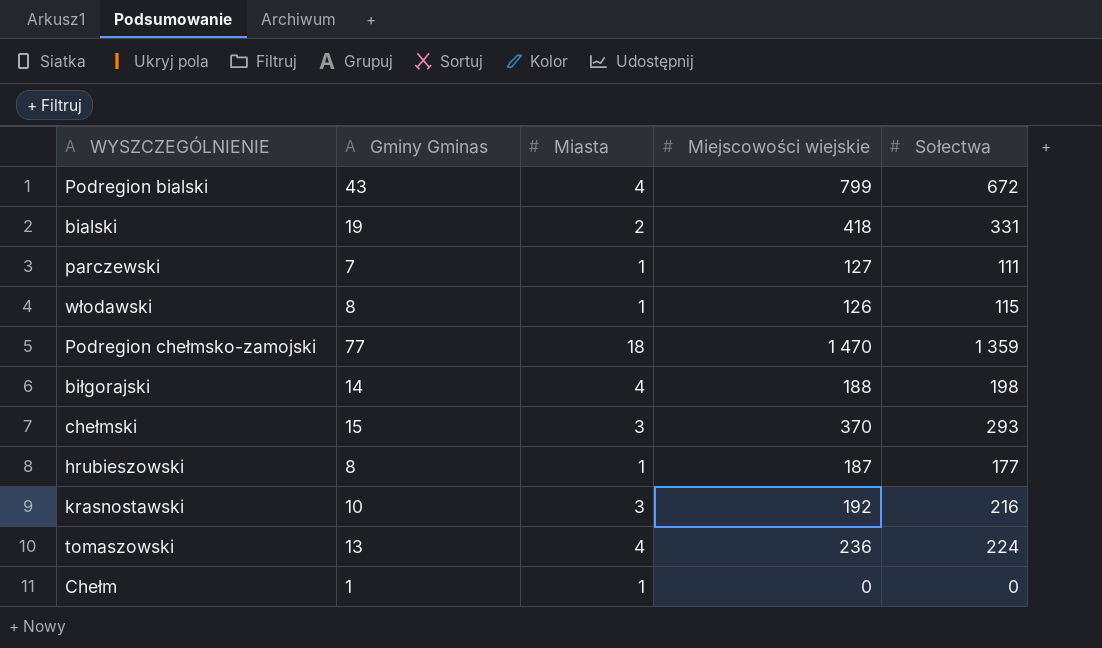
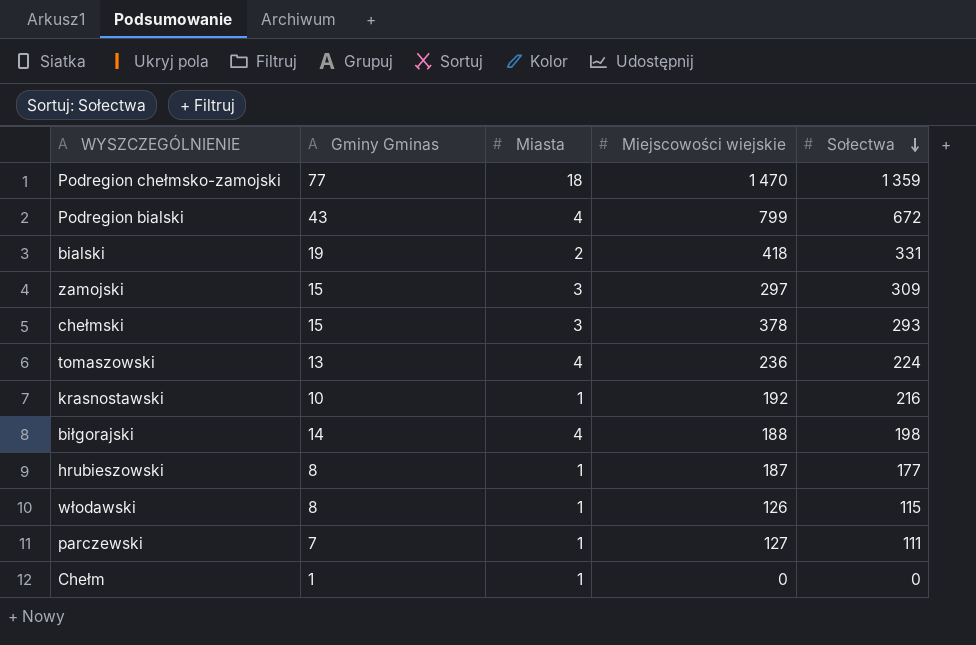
row order: none -> Sołectwa descending
row zamojski: none -> 15 | 3 | 297 | 309
chełmski | Miejscowości wiejskie: 370 -> 378
krasnostawski | Miasta: 3 -> 1

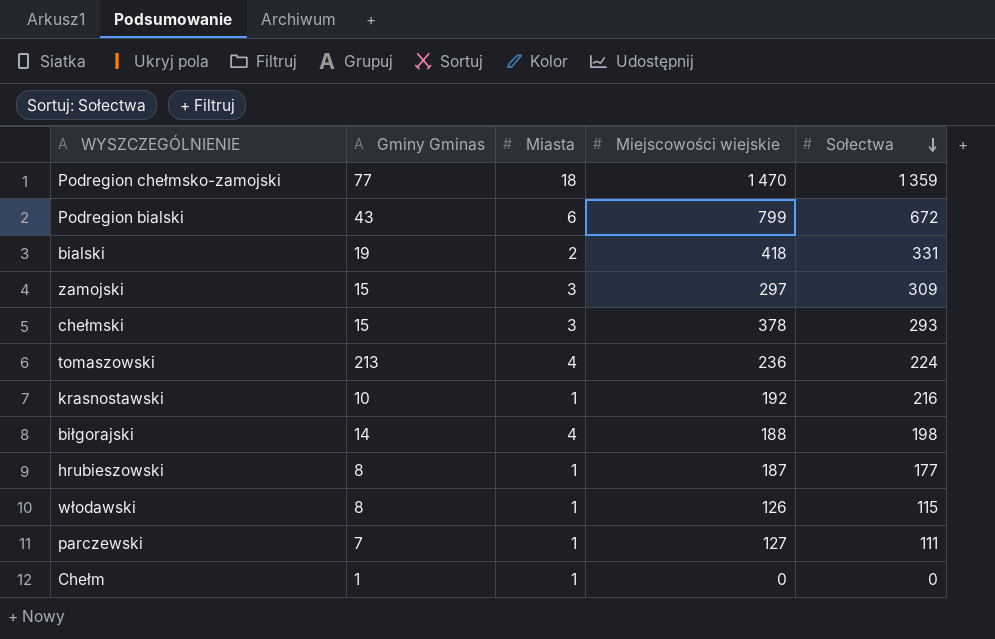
Podregion bialski | Miasta: 4 -> 6
tomaszowski | Gminy Gminas: 13 -> 213

